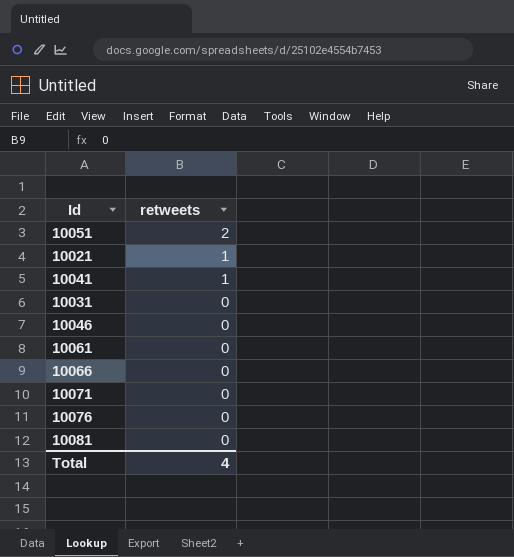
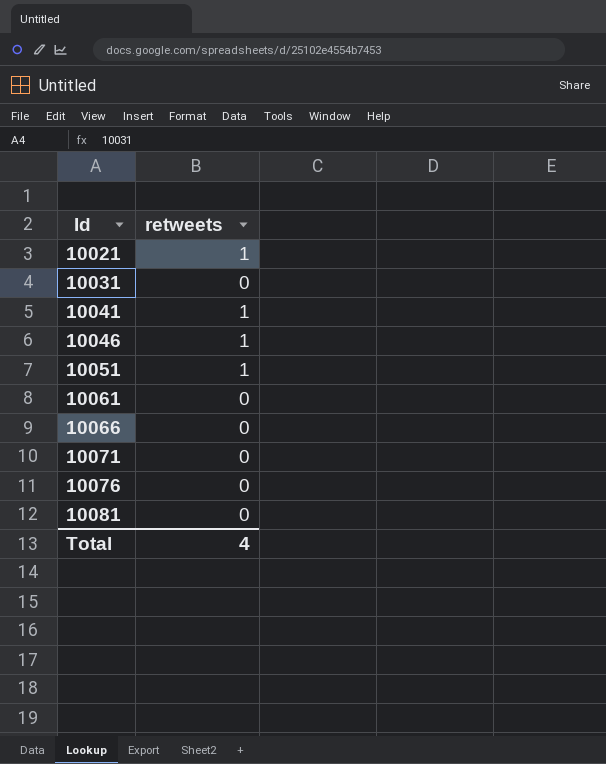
row order: retweets descending -> Id ascending
10046 | retweets: 0 -> 1
10051 | retweets: 2 -> 1

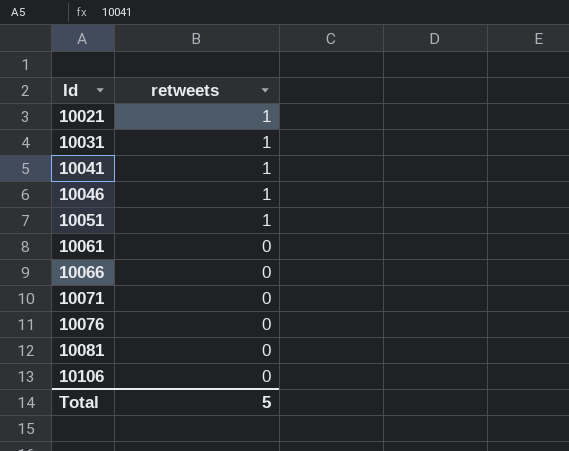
10031 | retweets: 0 -> 1
row 10106: none -> 0
Total | retweets: 4 -> 5

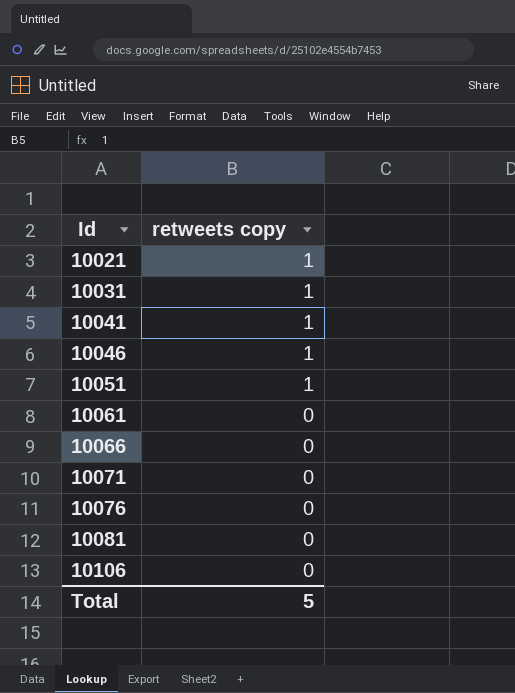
column name: retweets -> retweets copy

